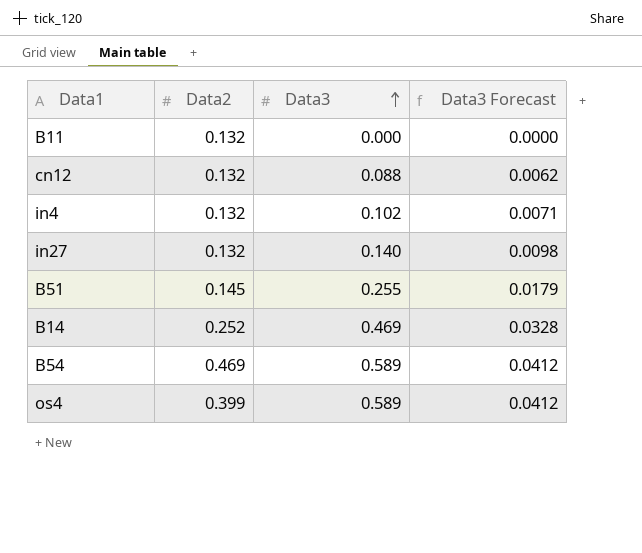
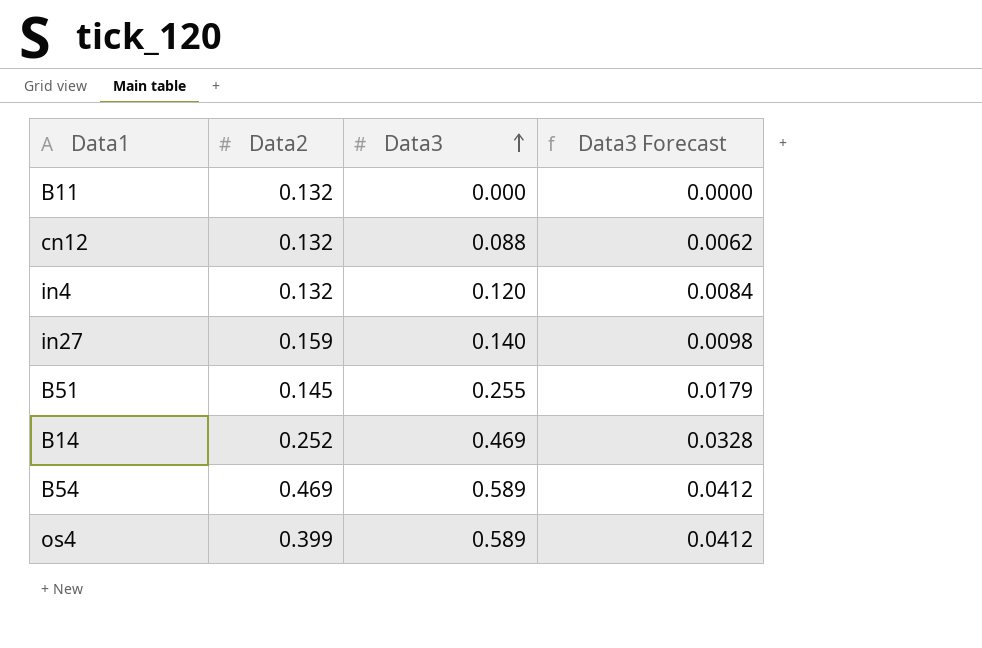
in4 | Data3: 0.102 -> 0.120
in4 | Data3 Forecast: 0.0071 -> 0.0084
in27 | Data2: 0.132 -> 0.159

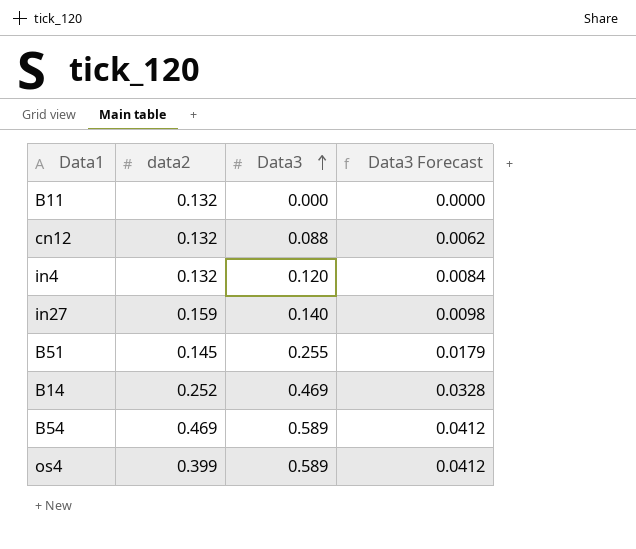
column name: Data2 -> data2

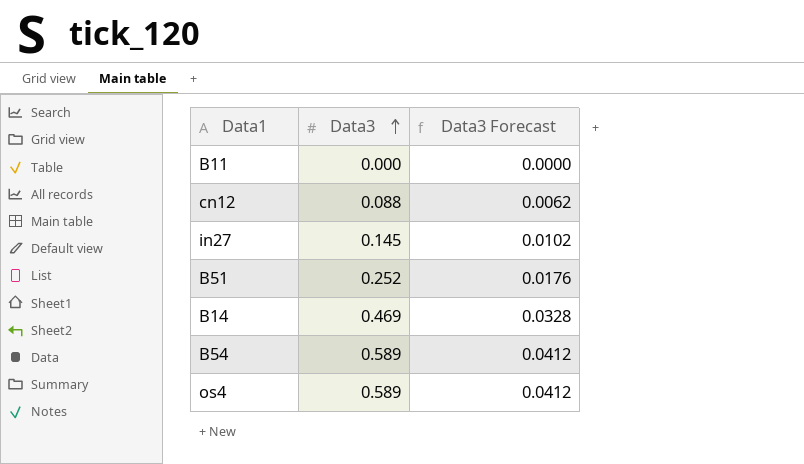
column data2 | position: 2 -> none
row in4: 0.132 | 0.120 | 0.0084 -> none
in27 | Data3: 0.140 -> 0.145
in27 | Data3 Forecast: 0.0098 -> 0.0102
B51 | Data3: 0.255 -> 0.252
B51 | Data3 Forecast: 0.0179 -> 0.0176

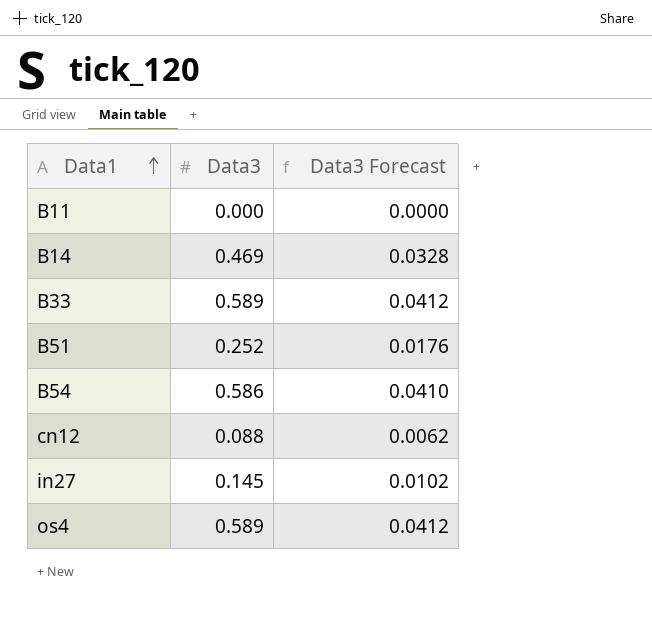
row order: Data3 ascending -> Data1 ascending
row B33: none -> 0.589 | 0.0412
B54 | Data3: 0.589 -> 0.586
B54 | Data3 Forecast: 0.0412 -> 0.0410

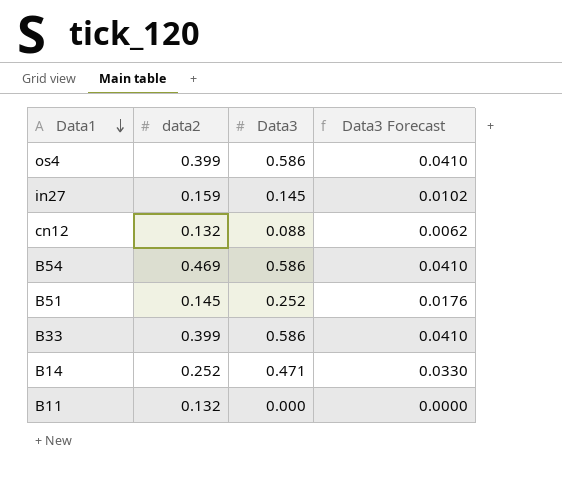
row order: Data1 ascending -> Data1 descending
column data2 | position: none -> 2
os4 | Data3: 0.589 -> 0.586
os4 | Data3 Forecast: 0.0412 -> 0.0410
B33 | Data3: 0.589 -> 0.586
B33 | Data3 Forecast: 0.0412 -> 0.0410
B14 | Data3: 0.469 -> 0.471
B14 | Data3 Forecast: 0.0328 -> 0.0330

